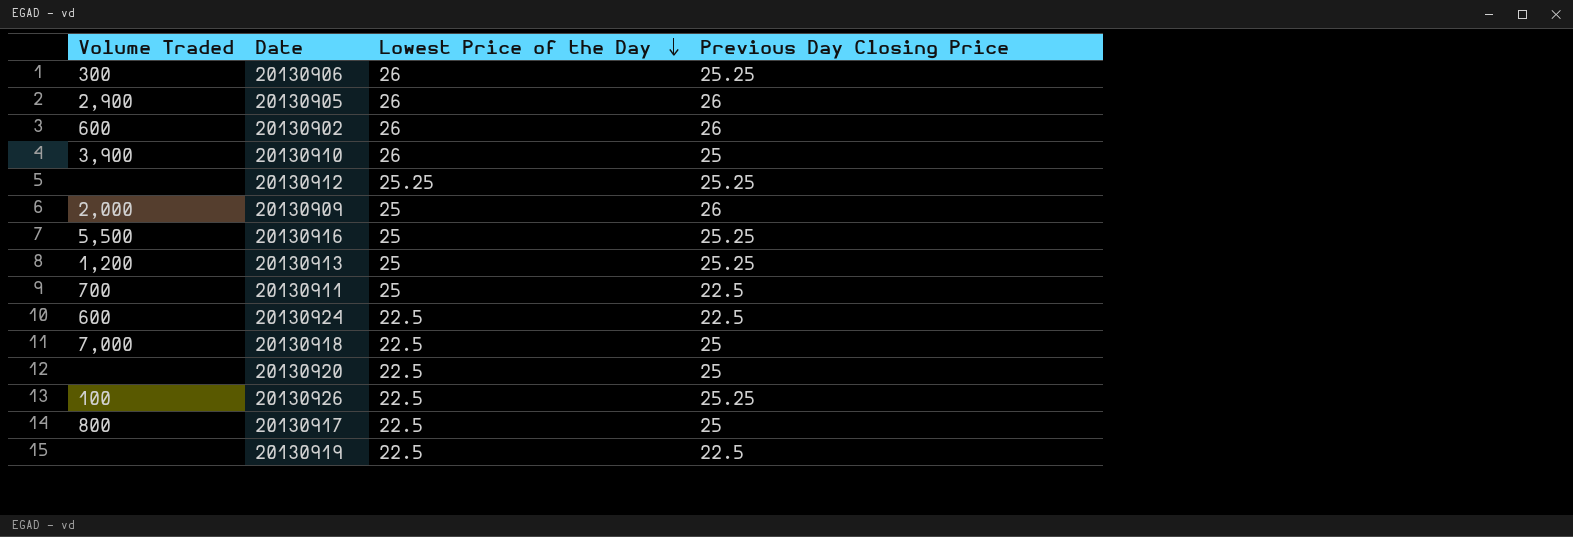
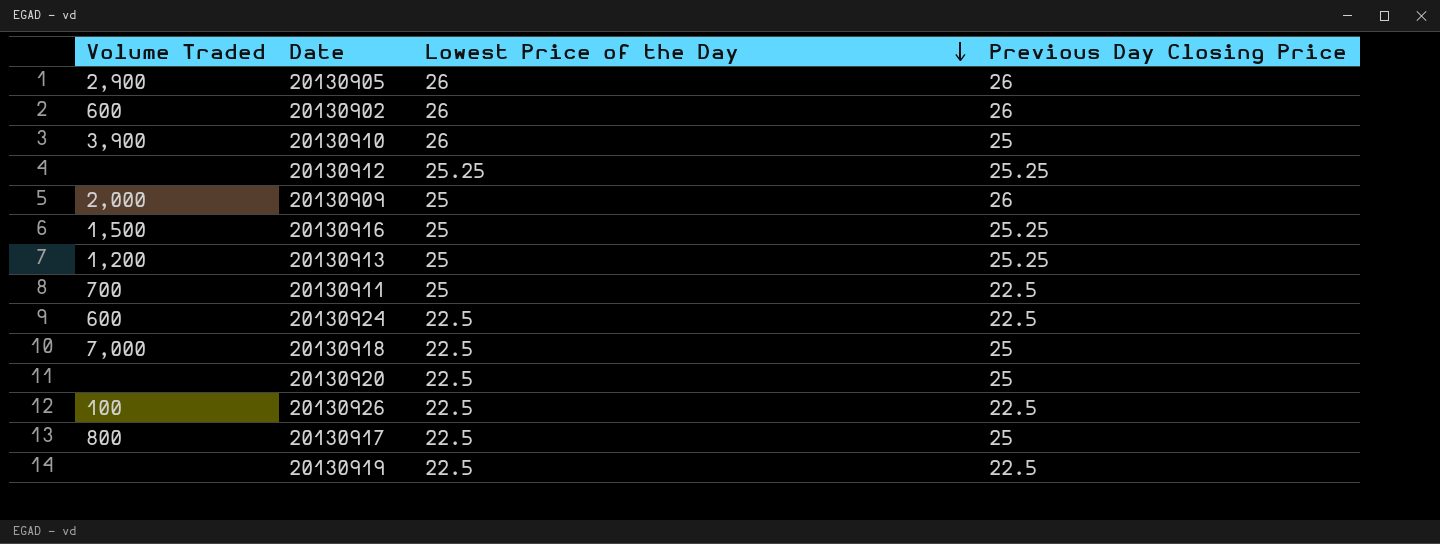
row 20130906: 300 | 26 | 25.25 -> none
20130916 | Volume Traded: 5,500 -> 1,500
20130926 | Previous Day Closing Price: 25.25 -> 22.5

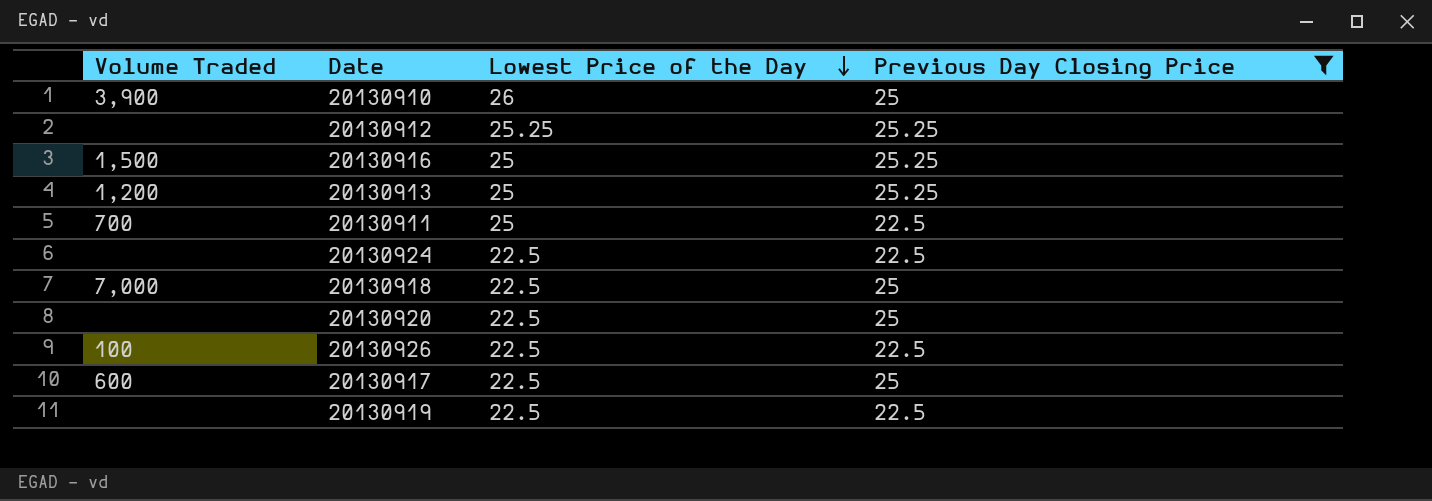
filter: none -> Previous Day Closing Price != 26
20130924 | Volume Traded: 600 -> none
20130917 | Volume Traded: 800 -> 600

